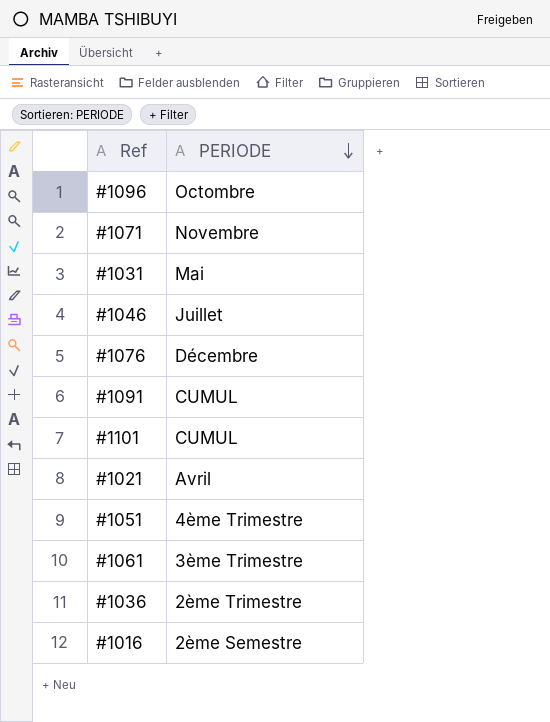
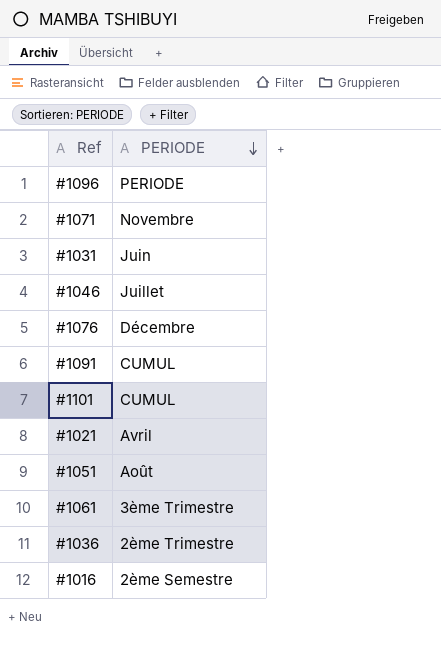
#1096 | PERIODE: Octombre -> PERIODE
#1031 | PERIODE: Mai -> Juin
#1051 | PERIODE: 4ème Trimestre -> Août

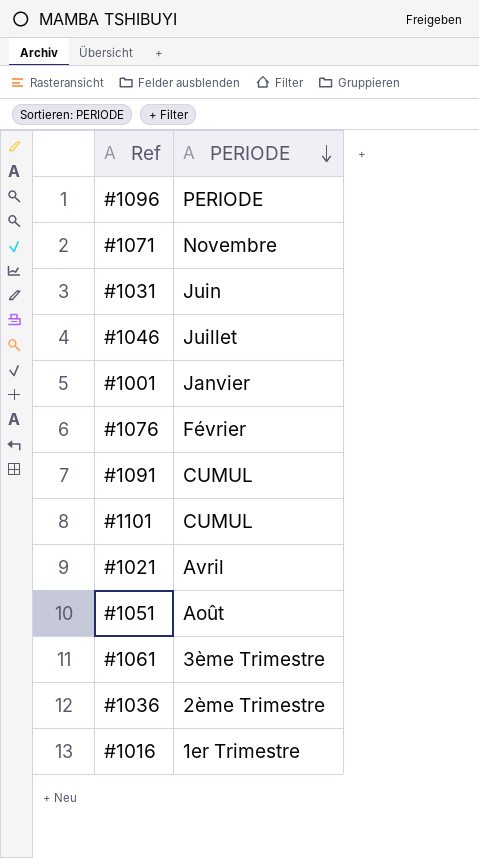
row #1001: none -> Janvier
#1076 | PERIODE: Décembre -> Février
#1016 | PERIODE: 2ème Semestre -> 1er Trimestre

